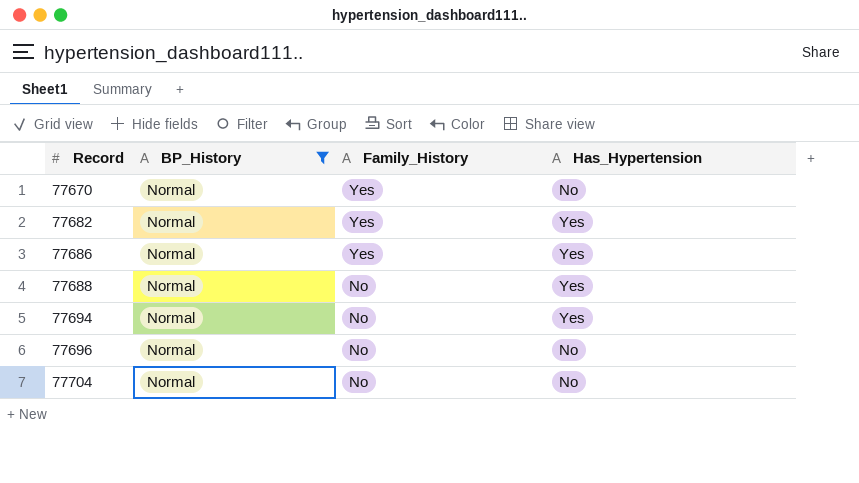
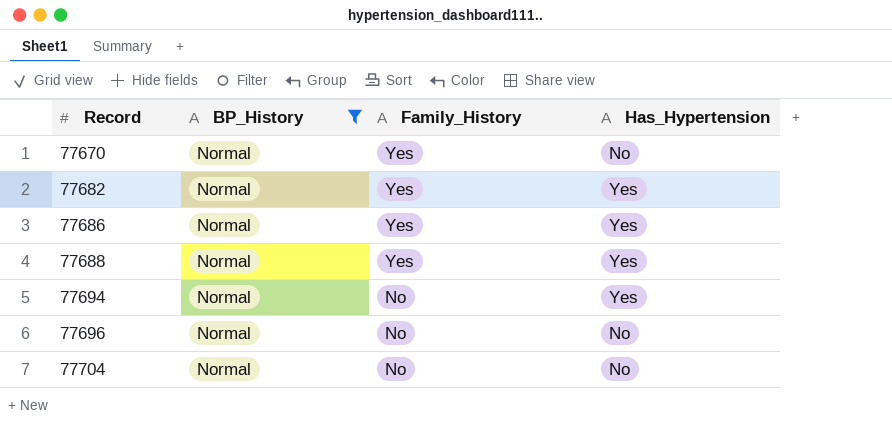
77688 | Family_History: No -> Yes

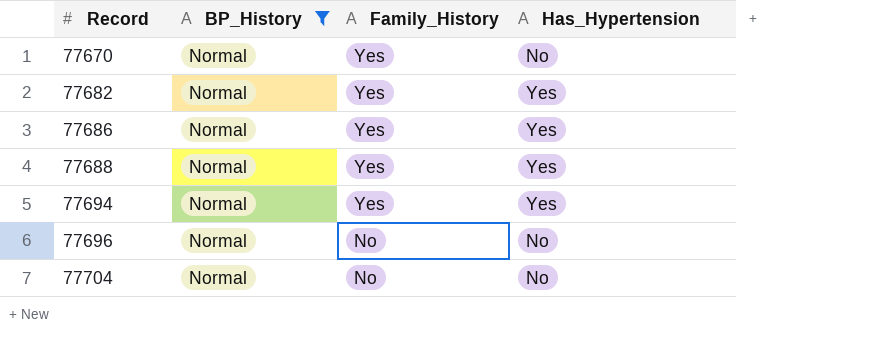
77694 | Family_History: No -> Yes

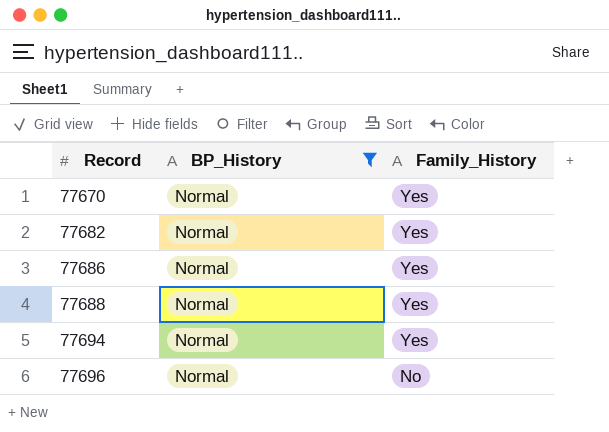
column Has_Hypertension | position: 4 -> none
row 77704: Normal | No | No -> none

